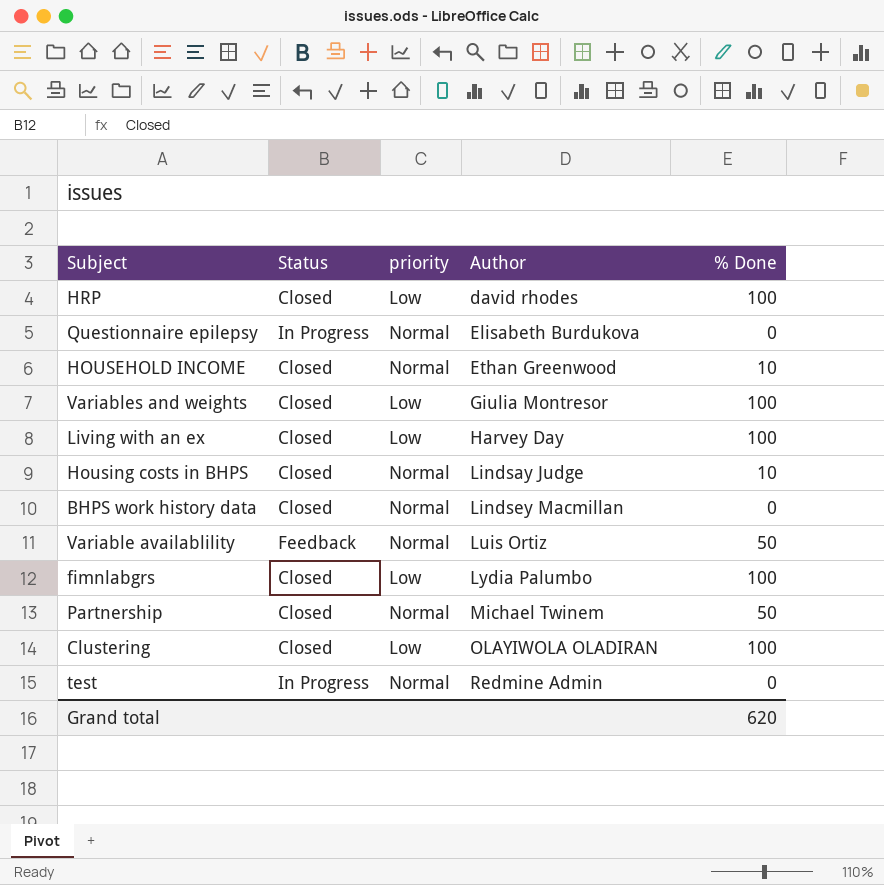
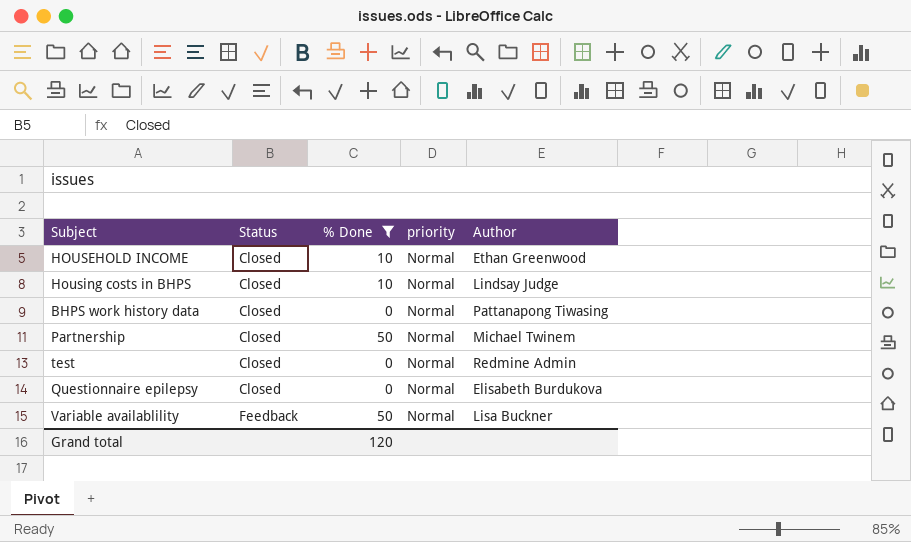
filter: none -> % Done != 100
row order: Author ascending -> Status ascending
column % Done | position: 5 -> 3
BHPS work history data | Author: Lindsey Macmillan -> Pattanapong Tiwasing
test | Status: In Progress -> Closed
Questionnaire epilepsy | Status: In Progress -> Closed
Variable availablility | Author: Luis Ortiz -> Lisa Buckner
Grand total | % Done: 620 -> 120

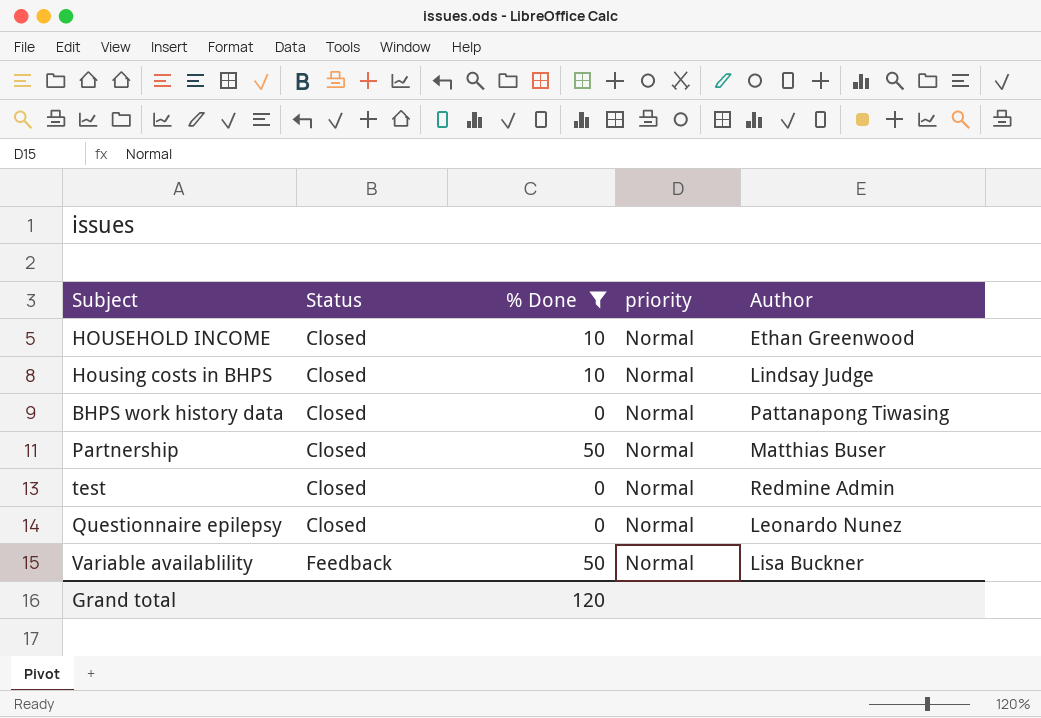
Partnership | Author: Michael Twinem -> Matthias Buser
Questionnaire epilepsy | Author: Elisabeth Burdukova -> Leonardo Nunez

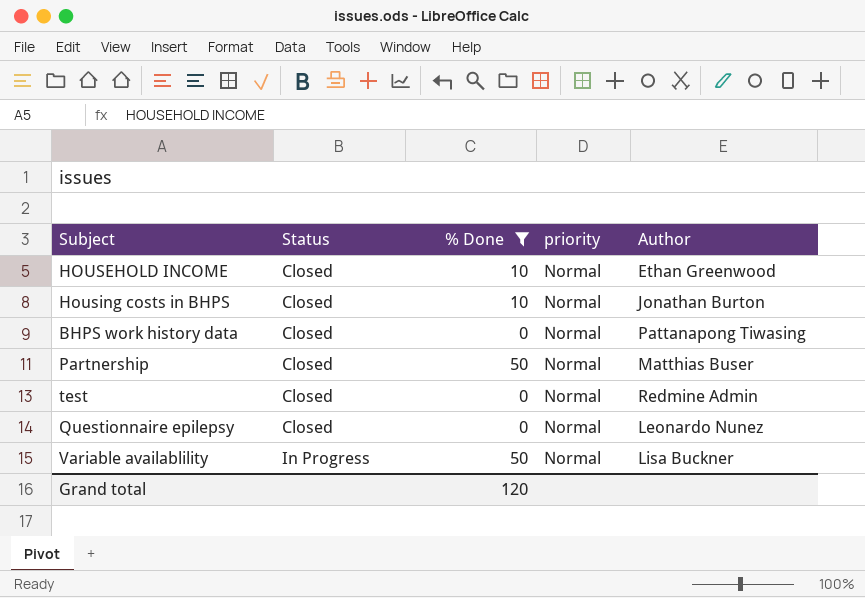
Housing costs in BHPS | Author: Lindsay Judge -> Jonathan Burton
Variable availablility | Status: Feedback -> In Progress

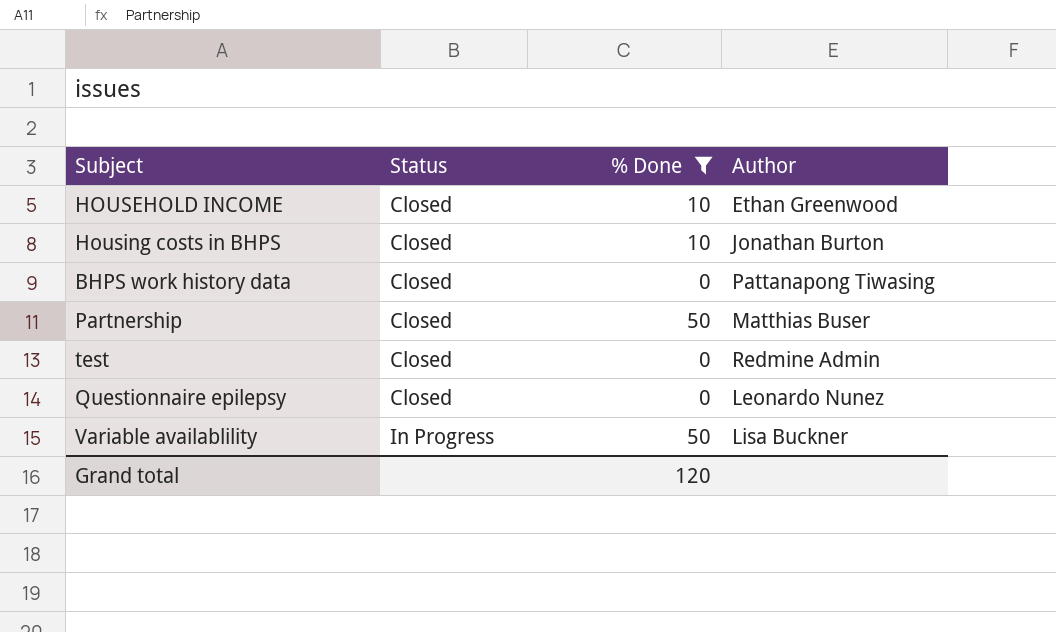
column priority | position: 4 -> none

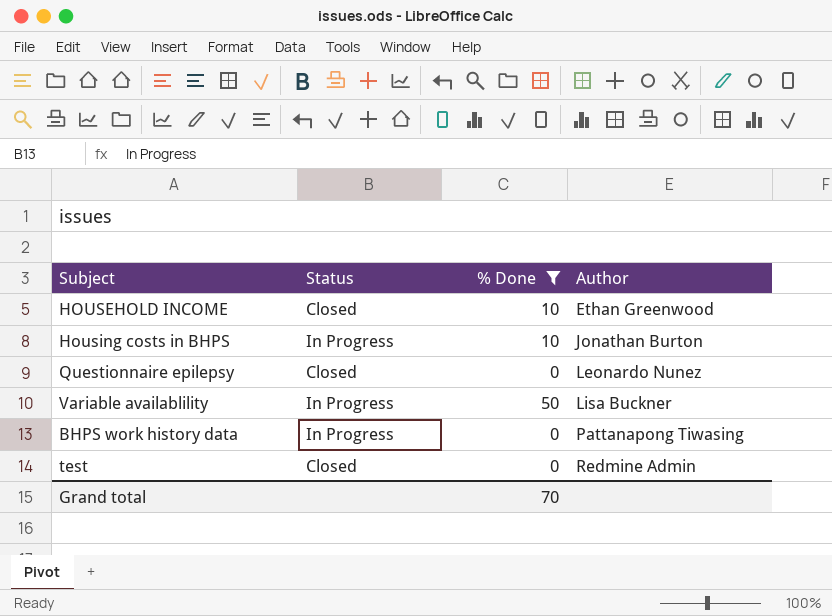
row order: Status ascending -> Author ascending
row Partnership: Closed | 50 | Matthias Buser -> none
Housing costs in BHPS | Status: Closed -> In Progress
BHPS work history data | Status: Closed -> In Progress
Grand total | % Done: 120 -> 70

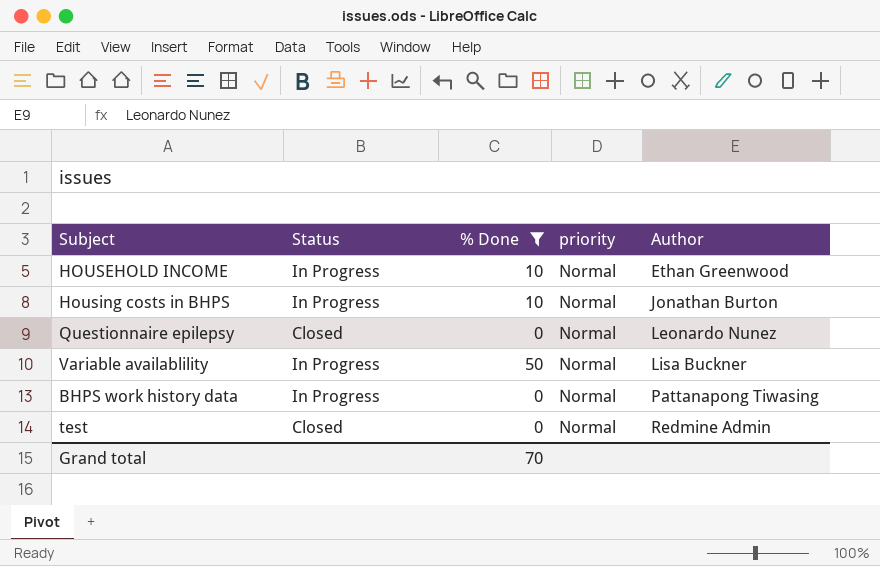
column priority | position: none -> 4
HOUSEHOLD INCOME | Status: Closed -> In Progress

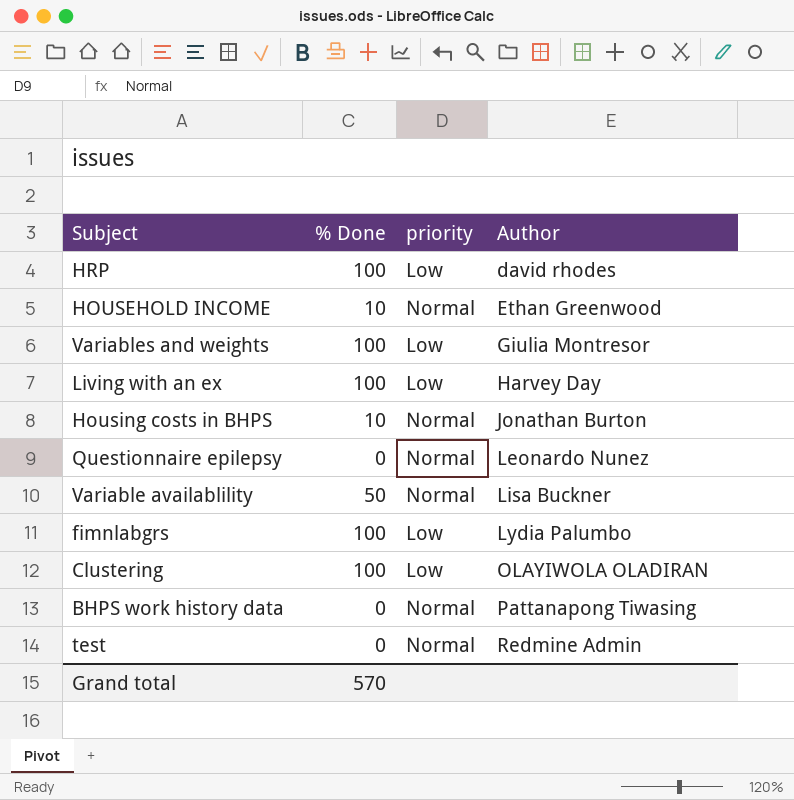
filter: % Done != 100 -> none
column Status | position: 2 -> none
Grand total | % Done: 70 -> 570

